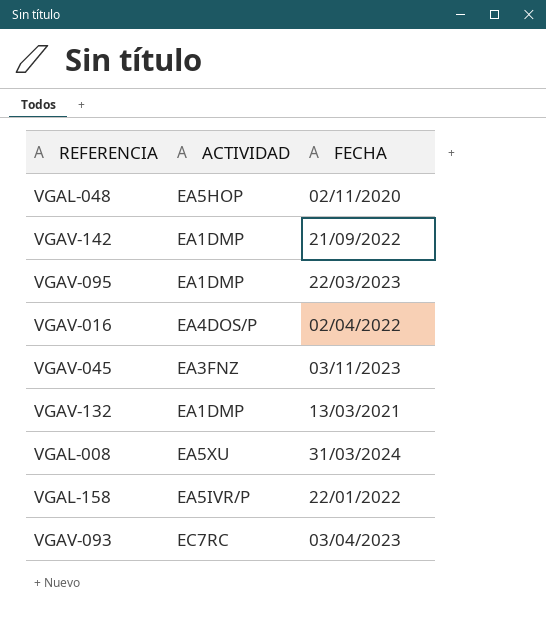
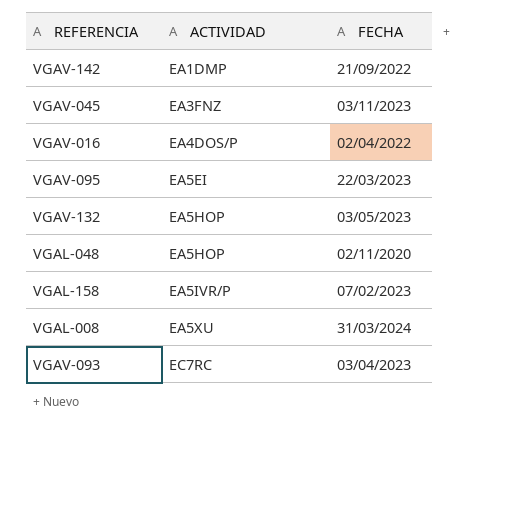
row order: none -> ACTIVIDAD ascending
VGAV-095 | ACTIVIDAD: EA1DMP -> EA5EI
VGAV-132 | ACTIVIDAD: EA1DMP -> EA5HOP
VGAV-132 | FECHA: 13/03/2021 -> 03/05/2023
VGAL-158 | FECHA: 22/01/2022 -> 07/02/2023

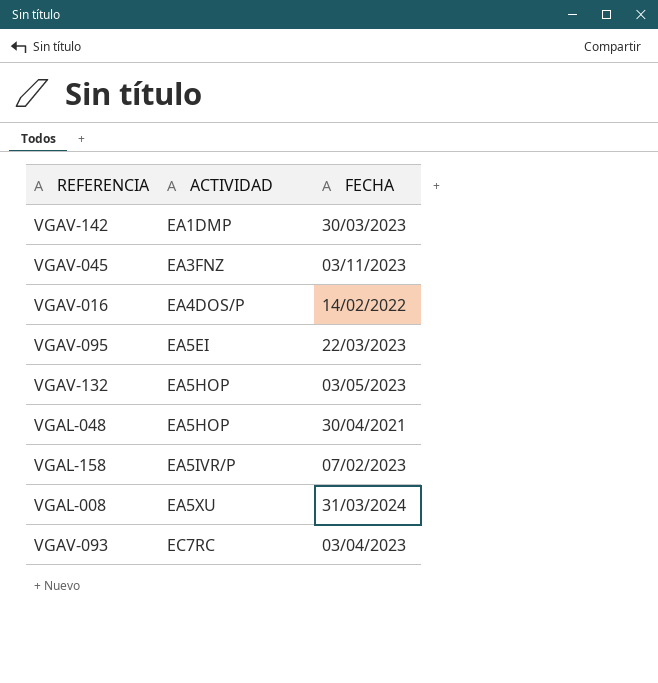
VGAV-142 | FECHA: 21/09/2022 -> 30/03/2023
VGAV-016 | FECHA: 02/04/2022 -> 14/02/2022
VGAL-048 | FECHA: 02/11/2020 -> 30/04/2021

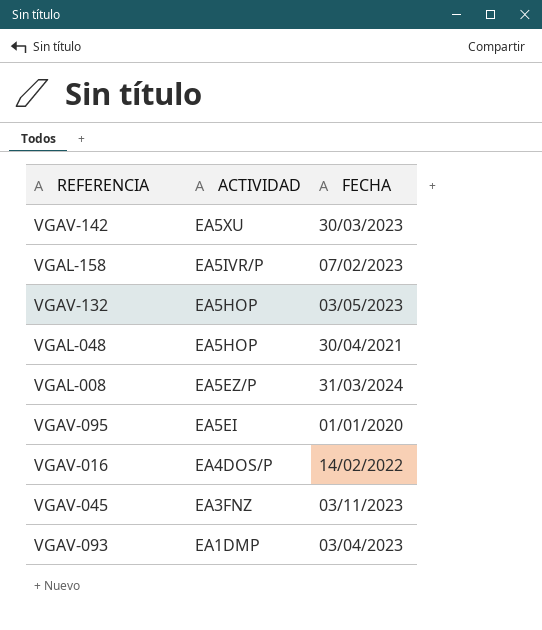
row order: ACTIVIDAD ascending -> ACTIVIDAD descending
VGAV-142 | ACTIVIDAD: EA1DMP -> EA5XU
VGAL-008 | ACTIVIDAD: EA5XU -> EA5EZ/P
VGAV-095 | FECHA: 22/03/2023 -> 01/01/2020
VGAV-093 | ACTIVIDAD: EC7RC -> EA1DMP

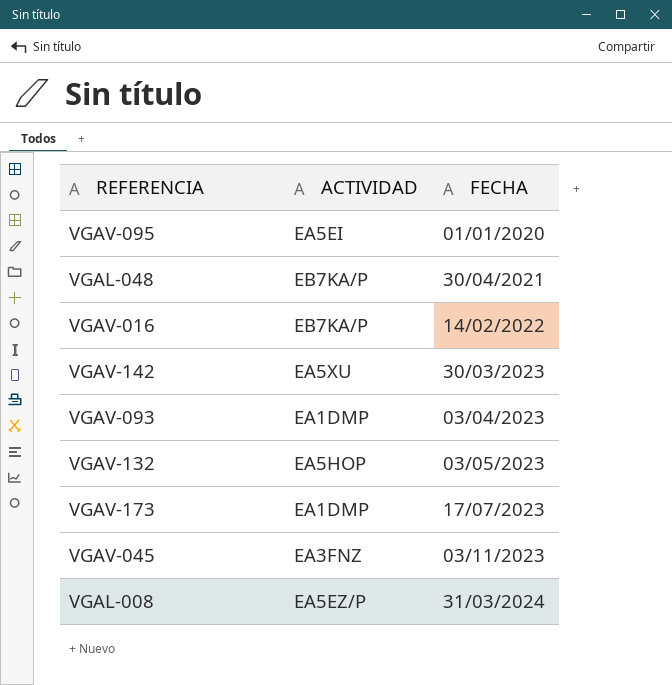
row order: ACTIVIDAD descending -> FECHA ascending
row VGAL-158: EA5IVR/P | 07/02/2023 -> none
VGAL-048 | ACTIVIDAD: EA5HOP -> EB7KA/P
VGAV-016 | ACTIVIDAD: EA4DOS/P -> EB7KA/P
row VGAV-173: none -> EA1DMP | 17/07/2023

